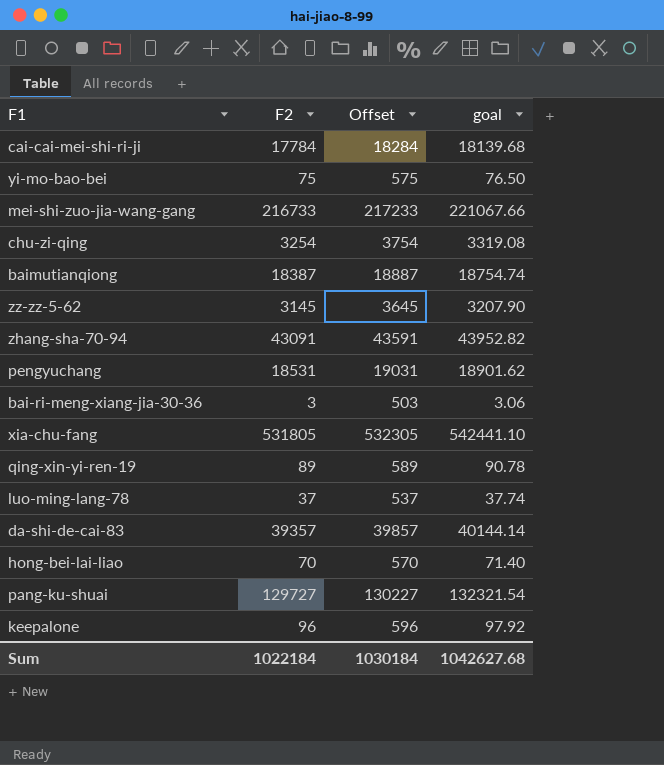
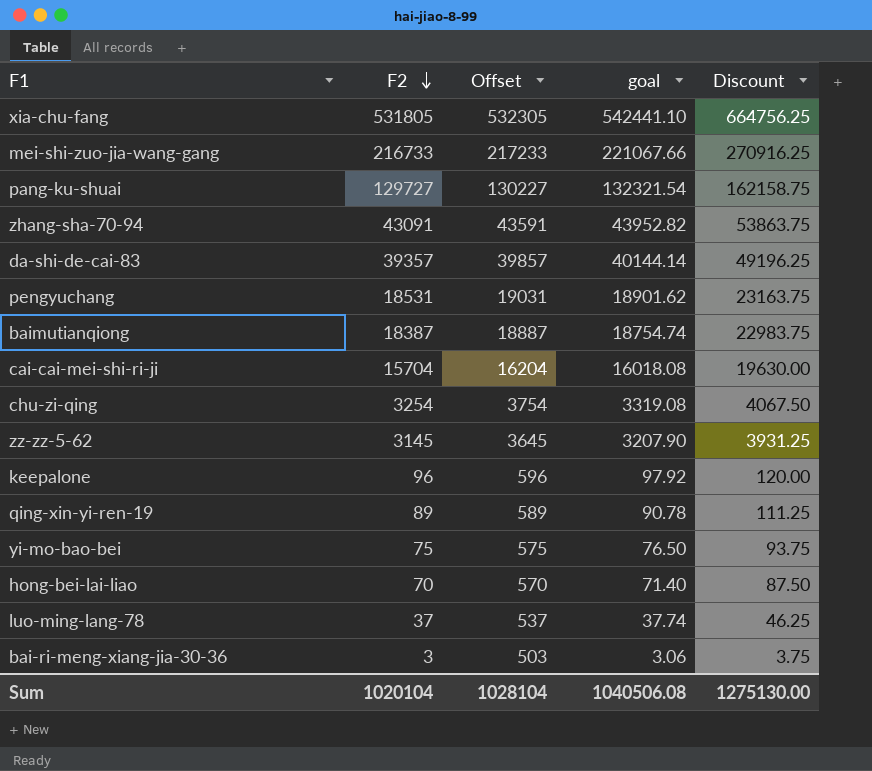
row order: none -> F2 descending
column Discount | formula: none -> [F2] * 1.25
cai-cai-mei-shi-ri-ji | F2: 17784 -> 15704
cai-cai-mei-shi-ri-ji | Offset: 18284 -> 16204
cai-cai-mei-shi-ri-ji | goal: 18139.68 -> 16018.08
Sum | F2: 1022184 -> 1020104
Sum | Offset: 1030184 -> 1028104
Sum | goal: 1042627.68 -> 1040506.08

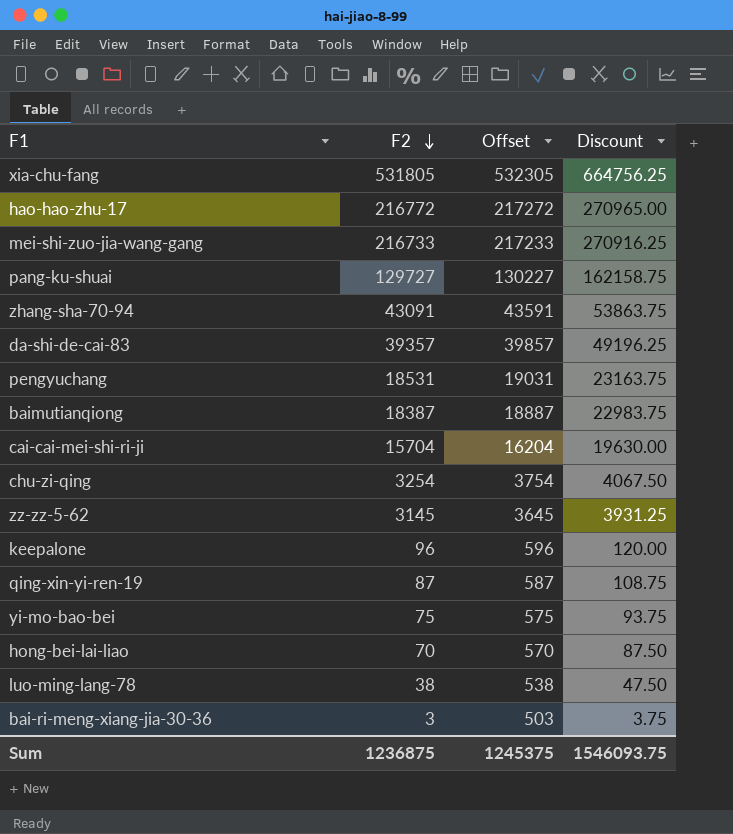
column goal | formula: [F2] * 1.02 -> none
row hao-hao-zhu-17: none -> 216772 | 217272 | 270965.00
qing-xin-yi-ren-19 | F2: 89 -> 87
qing-xin-yi-ren-19 | Offset: 589 -> 587
qing-xin-yi-ren-19 | Discount: 111.25 -> 108.75
luo-ming-lang-78 | F2: 37 -> 38
luo-ming-lang-78 | Offset: 537 -> 538
luo-ming-lang-78 | Discount: 46.25 -> 47.50
Sum | F2: 1020104 -> 1236875
Sum | Offset: 1028104 -> 1245375
Sum | Discount: 1275130.00 -> 1546093.75

